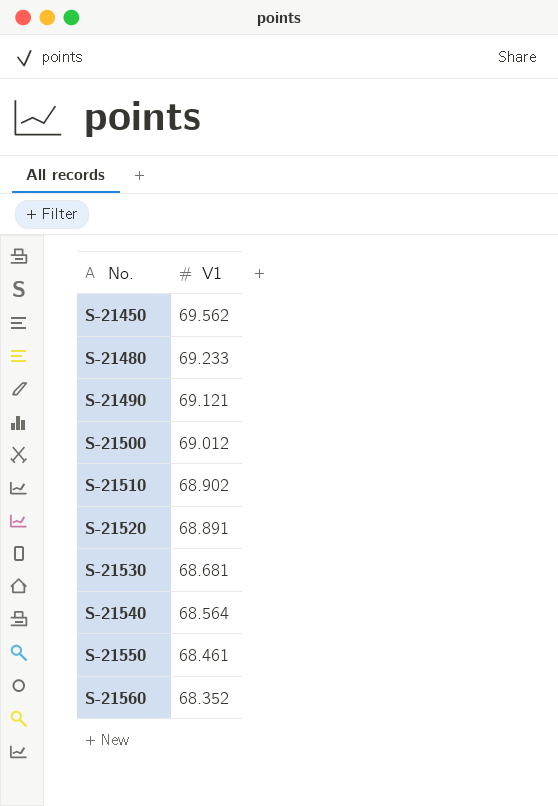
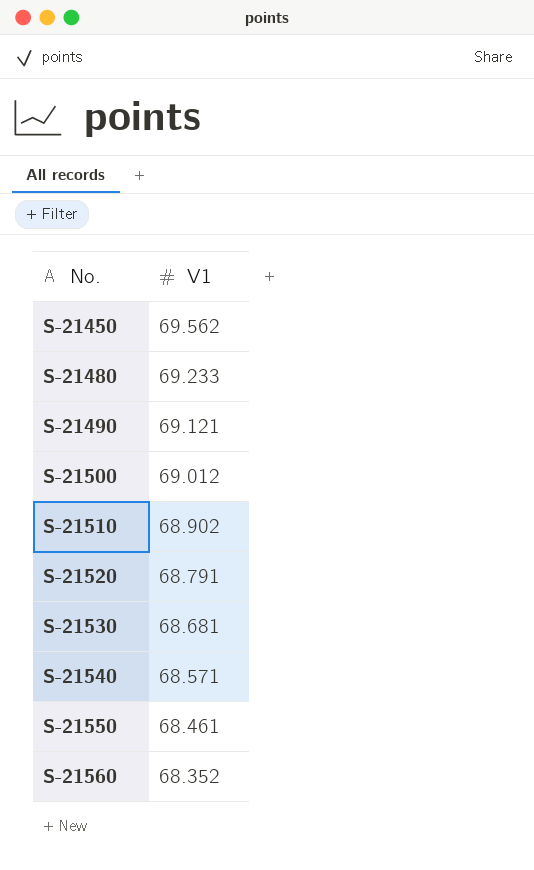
S-21520 | V1: 68.891 -> 68.791
S-21540 | V1: 68.564 -> 68.571

